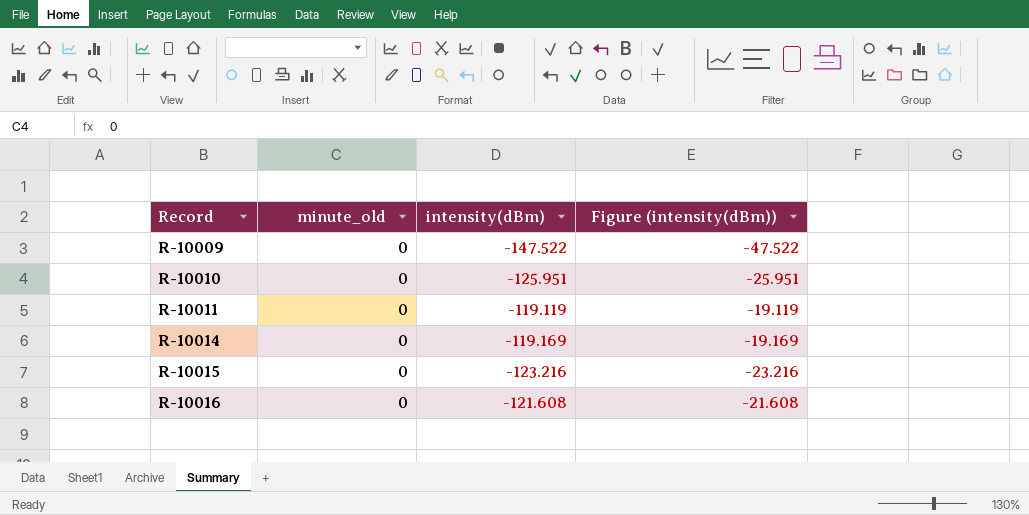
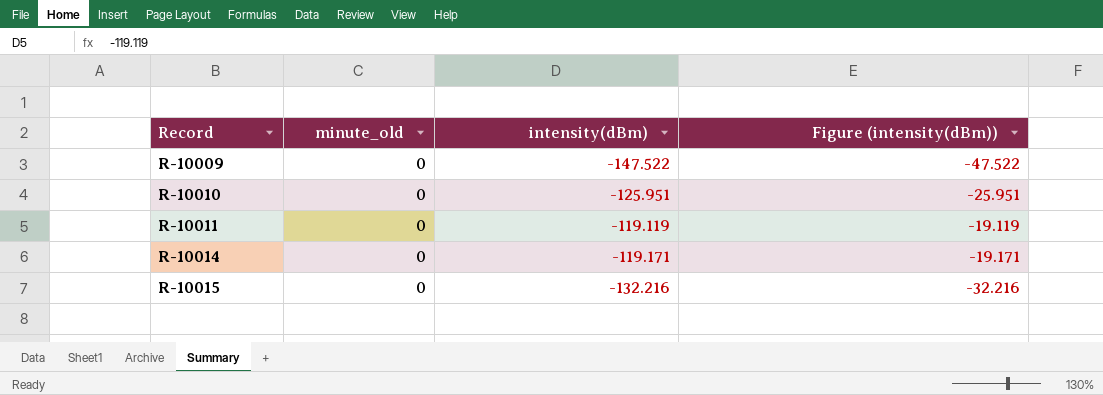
row R-10016: 0 | -121.608 | -21.608 -> none
R-10014 | intensity(dBm): -119.169 -> -119.171
R-10014 | Figure (intensity(dBm)): -19.169 -> -19.171
R-10015 | intensity(dBm): -123.216 -> -132.216
R-10015 | Figure (intensity(dBm)): -23.216 -> -32.216

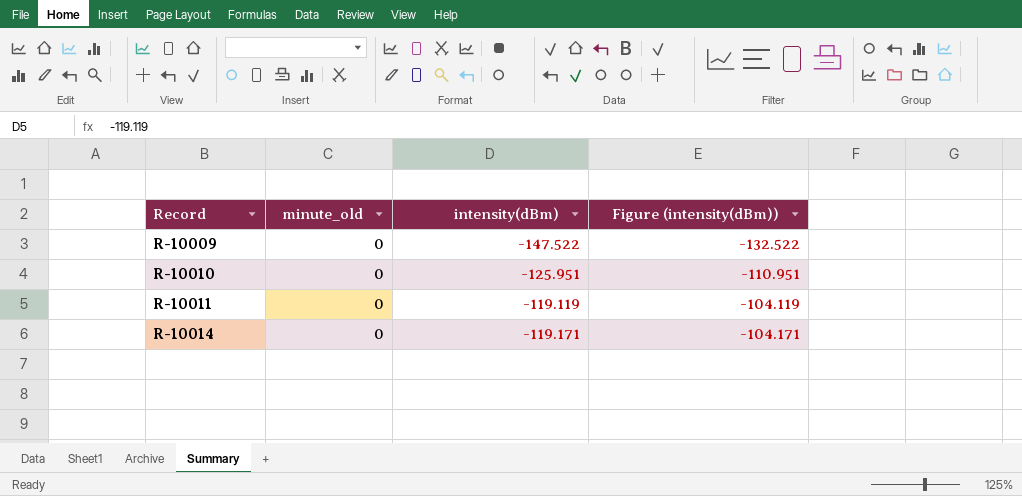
column Figure (intensity(dBm)) | formula: [intensity(dBm)] + 100 -> [intensity(dBm)] + 15
row R-10015: 0 | -132.216 | -32.216 -> none

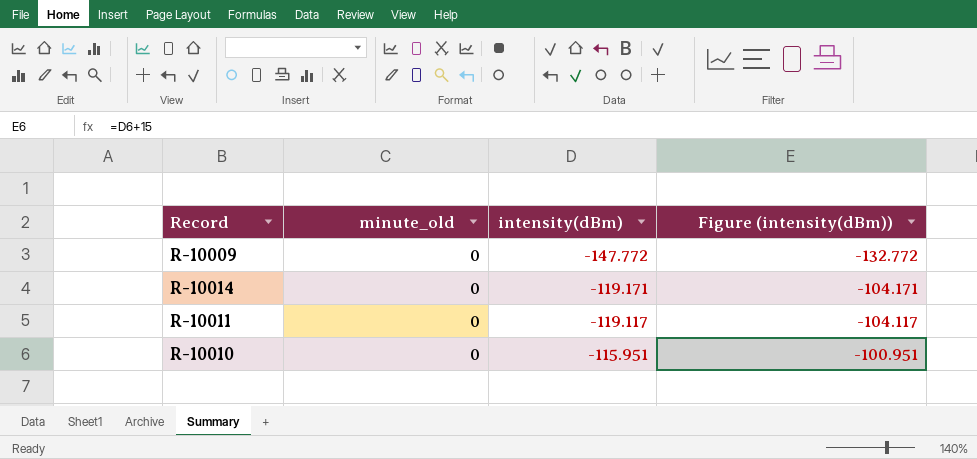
row order: Record ascending -> intensity(dBm) ascending
R-10009 | intensity(dBm): -147.522 -> -147.772
R-10009 | Figure (intensity(dBm)): -132.522 -> -132.772
R-10011 | intensity(dBm): -119.119 -> -119.117
R-10011 | Figure (intensity(dBm)): -104.119 -> -104.117
R-10010 | intensity(dBm): -125.951 -> -115.951
R-10010 | Figure (intensity(dBm)): -110.951 -> -100.951

